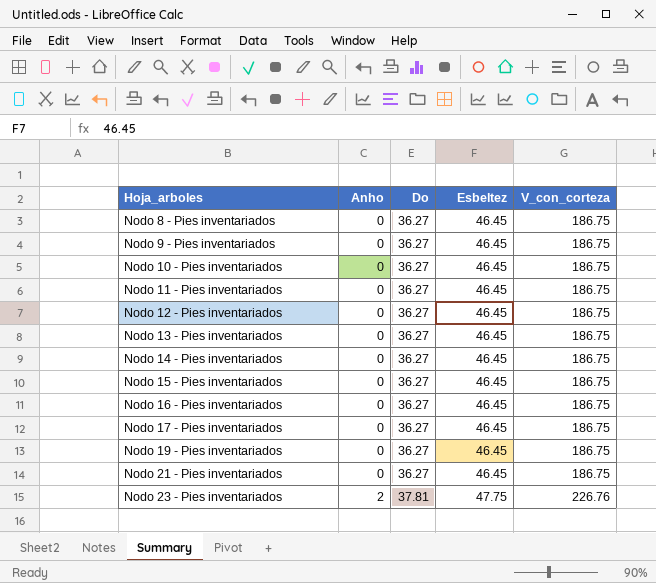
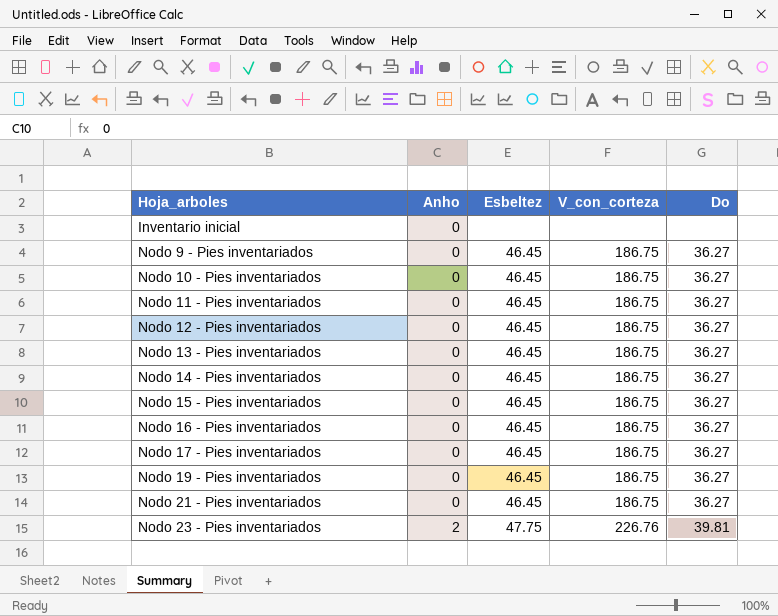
column Do | position: 3 -> 5
row Nodo 8 - Pies inventariados: 0 | 36.27 | 46.45 | 186.75 -> none
row Inventario inicial: none -> 0 | none | none | none
Nodo 23 - Pies inventariados | Do: 37.81 -> 39.81

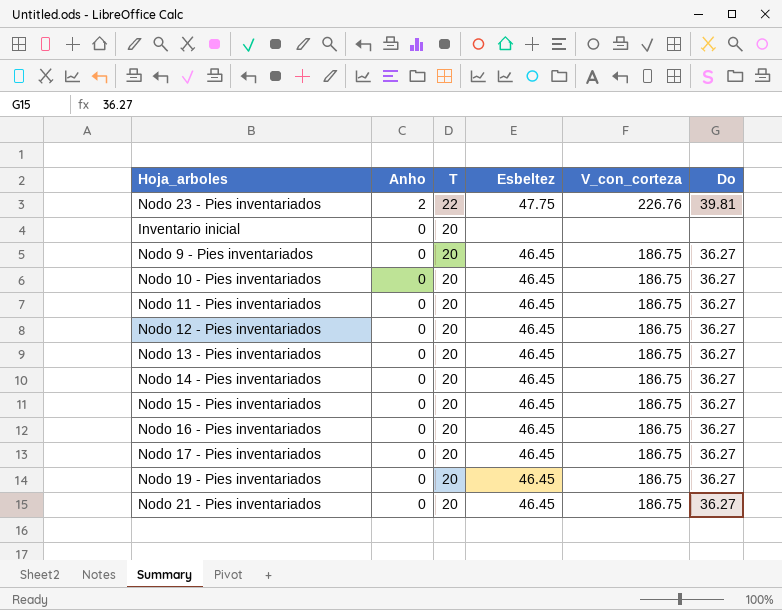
row order: Hoja_arboles ascending -> Anho descending
column T | position: none -> 3

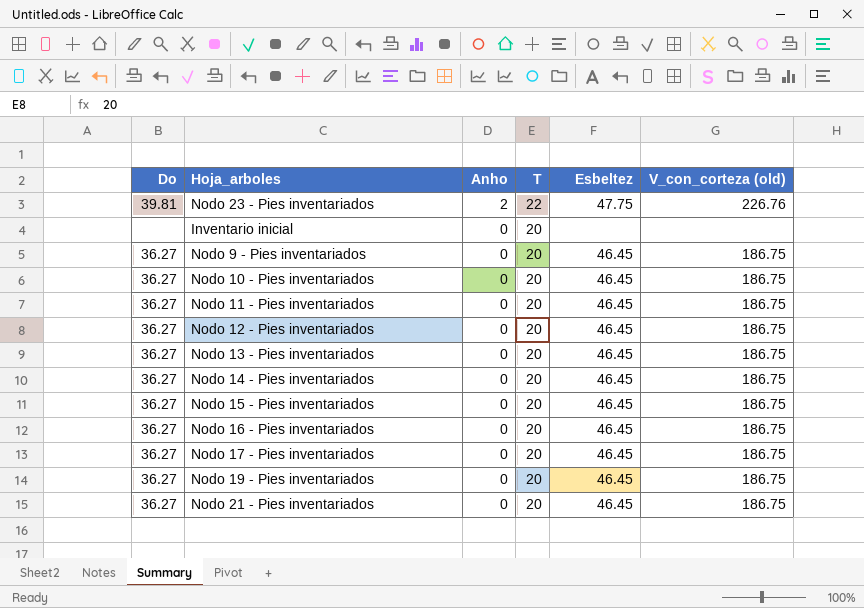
column Do | position: 6 -> 1
column name: V_con_corteza -> V_con_corteza (old)

